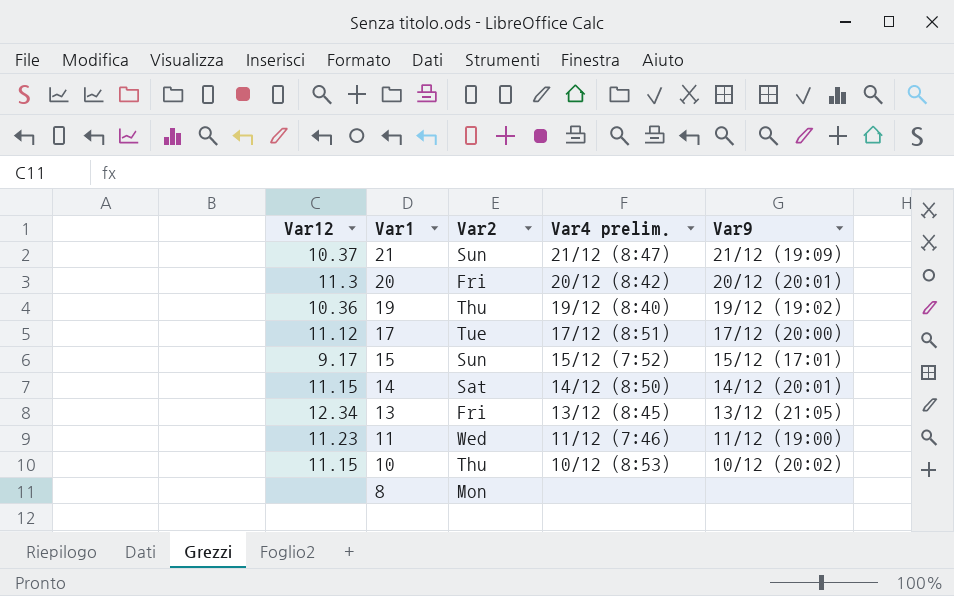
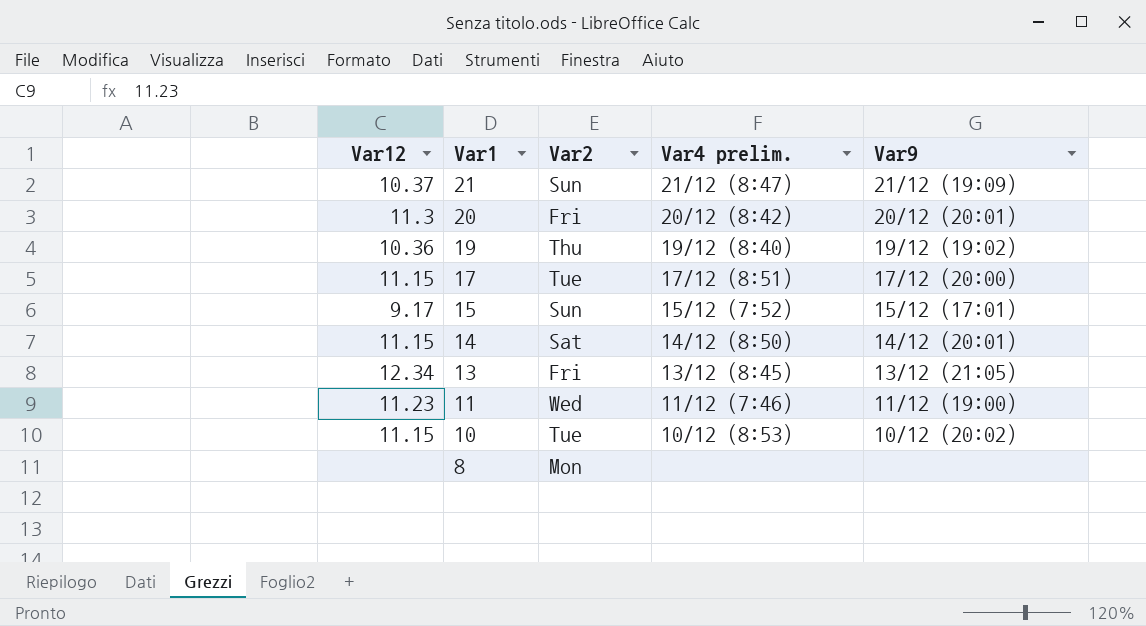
17 | Var12: 11.12 -> 11.15
10 | Var2: Thu -> Tue

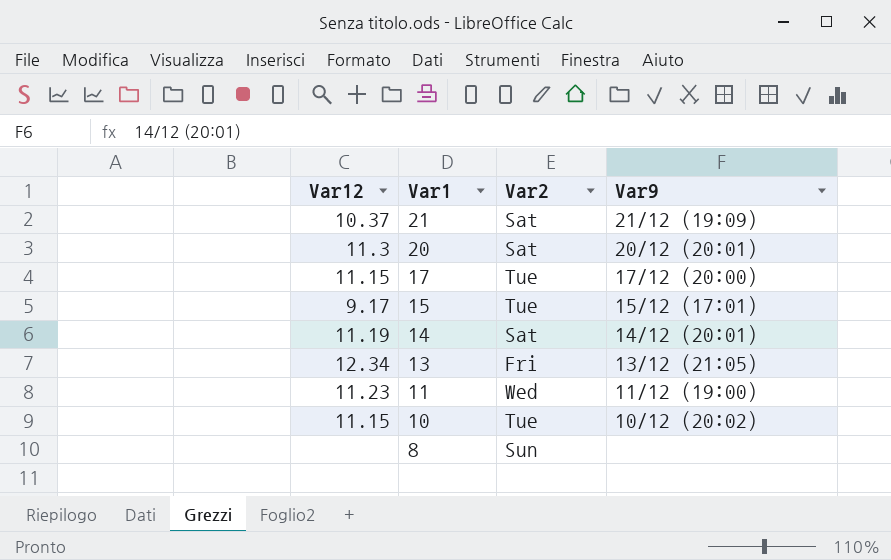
column Var4 prelim. | position: 4 -> none
row 19: 10.36 | Thu | 19/12 (8:40) | 19/12 (19:02) -> none
21 | Var2: Sun -> Sat
20 | Var2: Fri -> Sat
15 | Var2: Sun -> Tue
14 | Var12: 11.15 -> 11.19
8 | Var2: Mon -> Sun

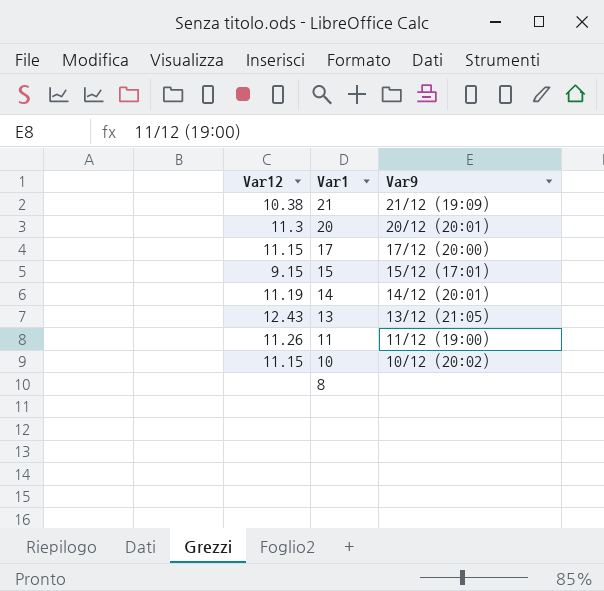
column Var2 | position: 3 -> none
21 | Var12: 10.37 -> 10.38
15 | Var12: 9.17 -> 9.15
13 | Var12: 12.34 -> 12.43
11 | Var12: 11.23 -> 11.26

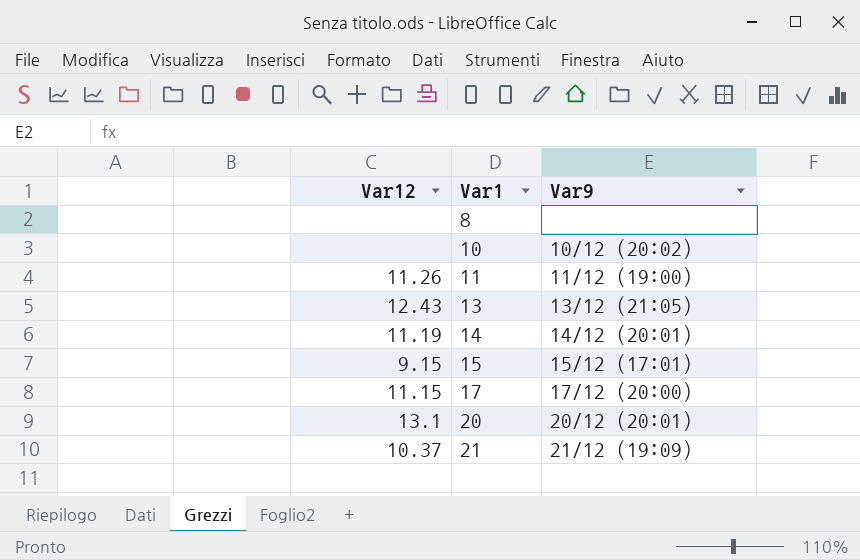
row order: Var1 descending -> Var1 ascending
10 | Var12: 11.15 -> none
20 | Var12: 11.3 -> 13.1
21 | Var12: 10.38 -> 10.37

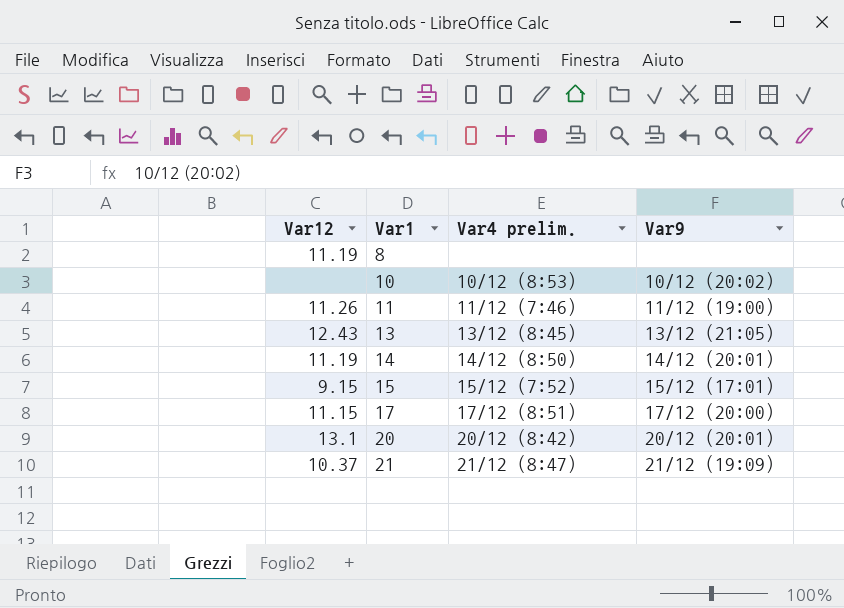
column Var4 prelim. | position: none -> 3
8 | Var12: none -> 11.19

